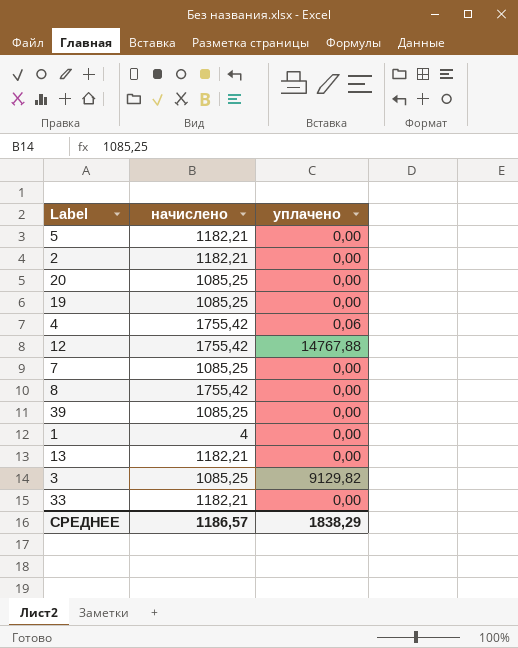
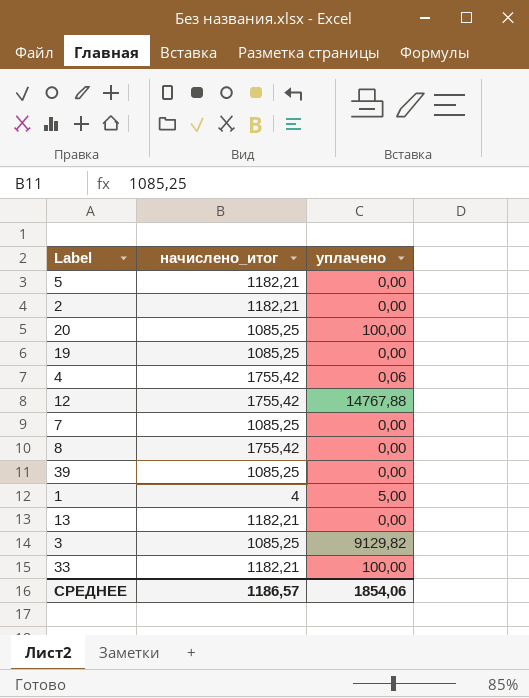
column name: начислено -> начислено_итог
20 | уплачено: 0,00 -> 100,00
1 | уплачено: 0,00 -> 5,00
33 | уплачено: 0,00 -> 100,00
СРЕДНЕЕ | уплачено: 1838,29 -> 1854,06

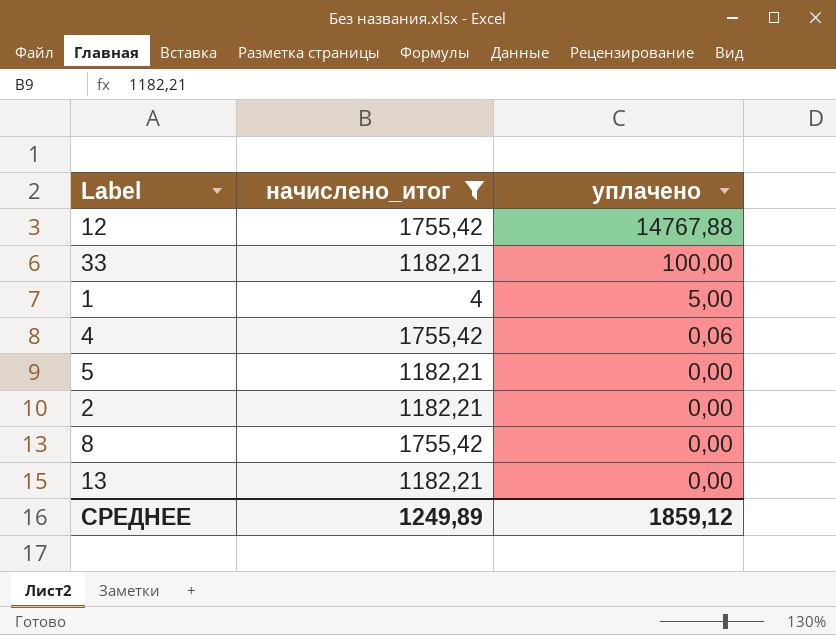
filter: none -> начислено_итог != 1085,25
row order: none -> уплачено descending
СРЕДНЕЕ | начислено_итог: 1186,57 -> 1249,89
СРЕДНЕЕ | уплачено: 1854,06 -> 1859,12

